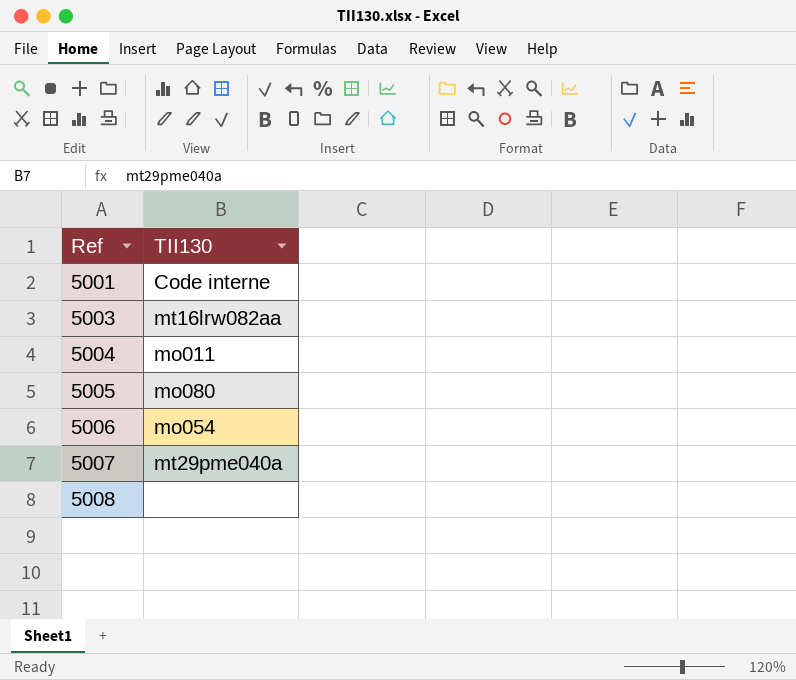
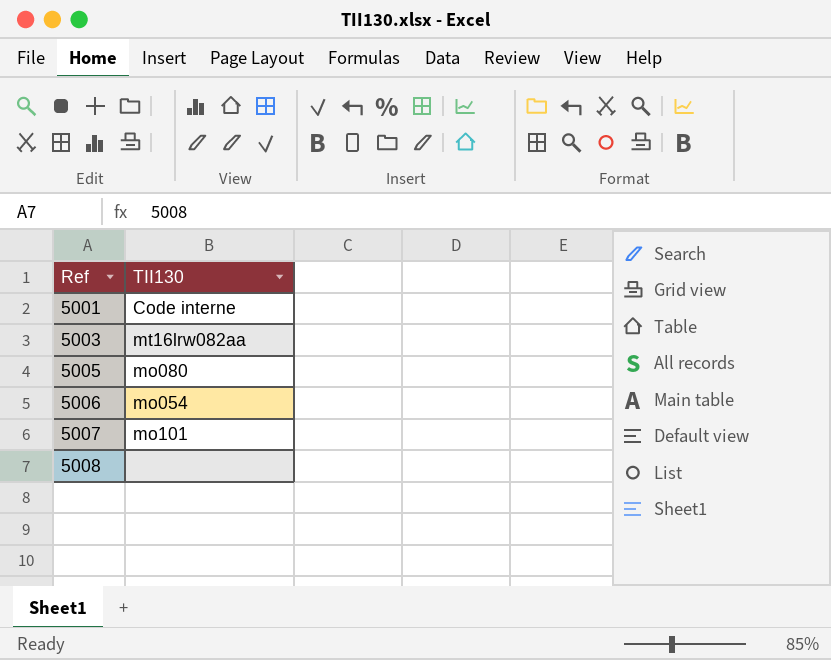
row 5004: mo011 -> none
5007 | TII130: mt29pme040a -> mo101

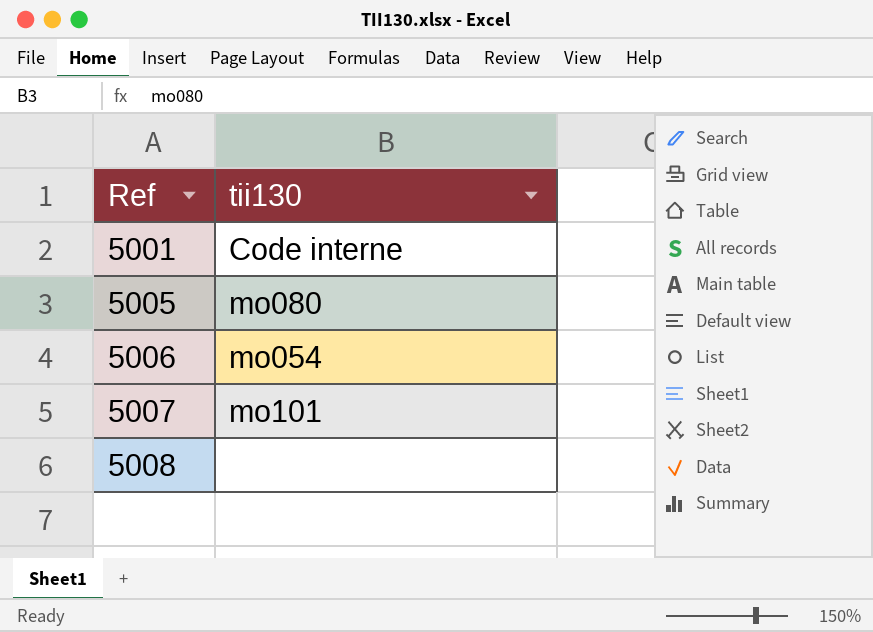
column name: TII130 -> tii130
row 5003: mt16lrw082aa -> none

